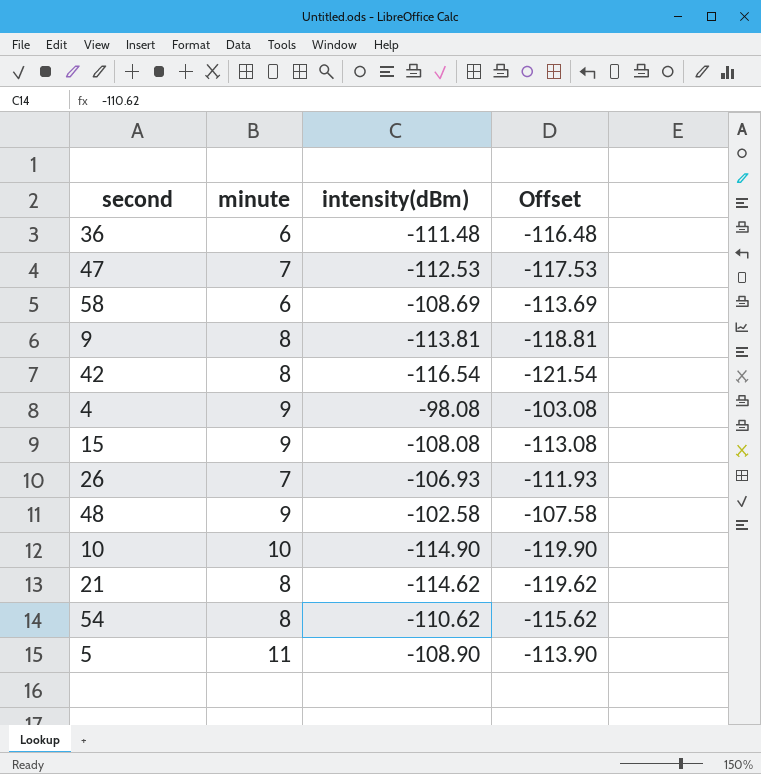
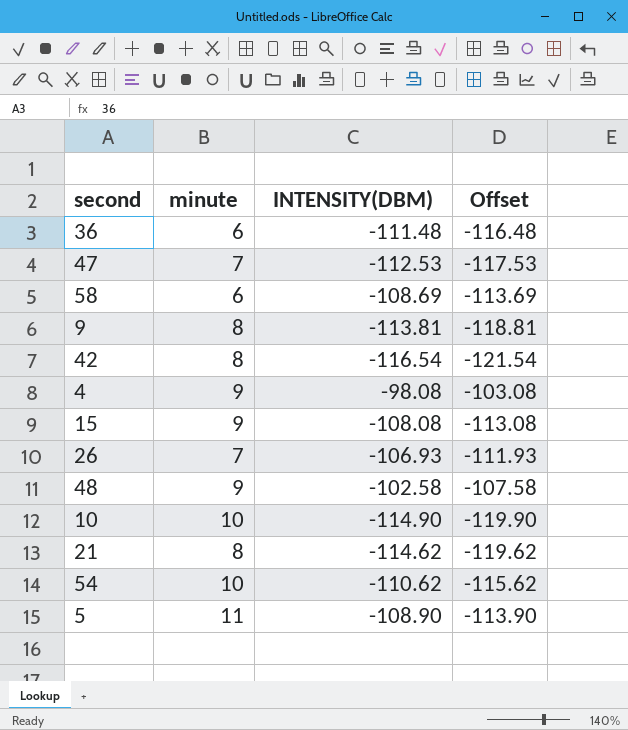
column name: intensity(dBm) -> INTENSITY(DBM)
54 | minute: 8 -> 10

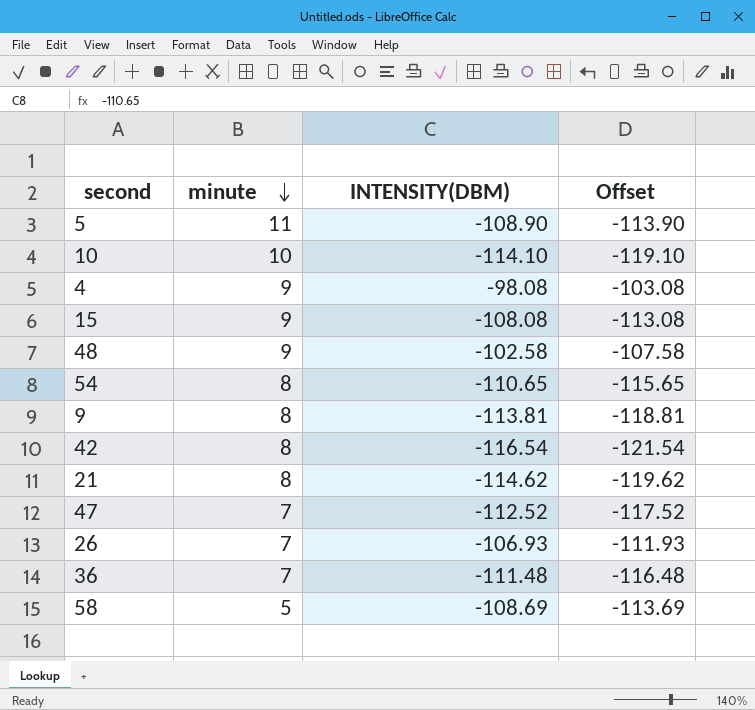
row order: none -> minute descending
10 | INTENSITY(DBM): -114.90 -> -114.10
10 | Offset: -119.90 -> -119.10
54 | minute: 10 -> 8
54 | INTENSITY(DBM): -110.62 -> -110.65
54 | Offset: -115.62 -> -115.65
47 | INTENSITY(DBM): -112.53 -> -112.52
47 | Offset: -117.53 -> -117.52
36 | minute: 6 -> 7
58 | minute: 6 -> 5

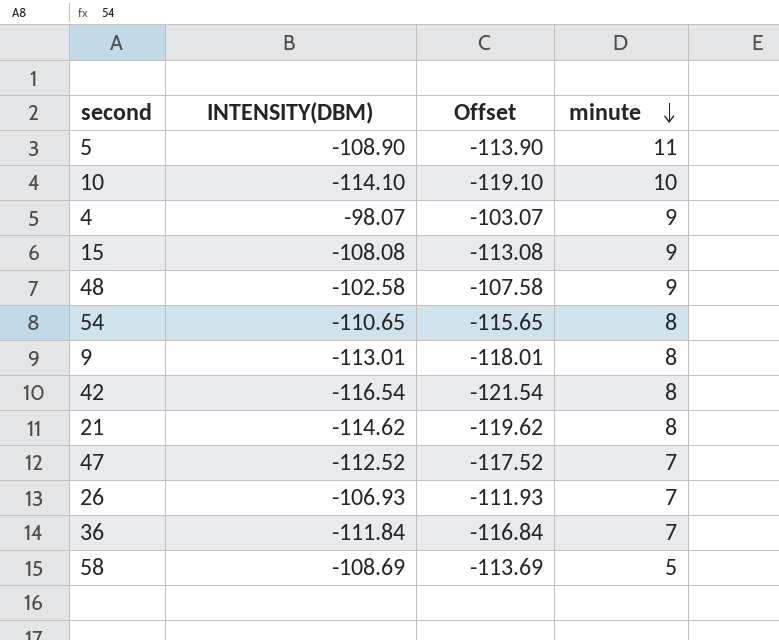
column minute | position: 2 -> 4
4 | INTENSITY(DBM): -98.08 -> -98.07
4 | Offset: -103.08 -> -103.07
9 | INTENSITY(DBM): -113.81 -> -113.01
9 | Offset: -118.81 -> -118.01
36 | INTENSITY(DBM): -111.48 -> -111.84
36 | Offset: -116.48 -> -116.84

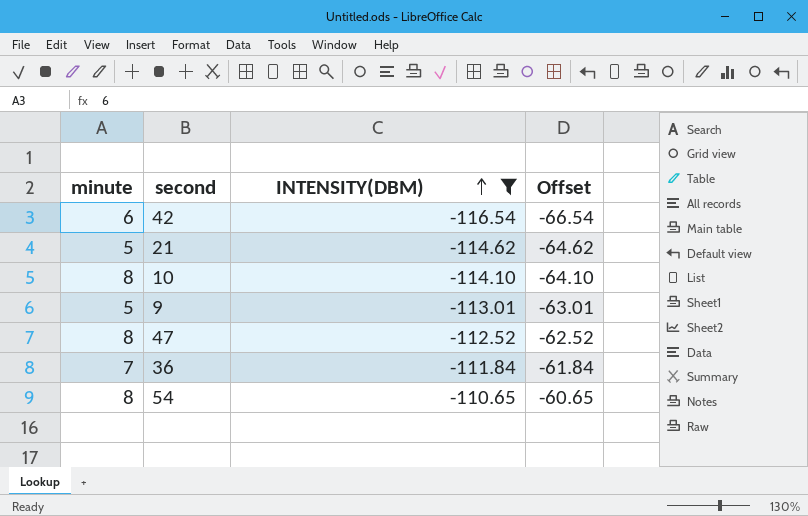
filter: none -> INTENSITY(DBM) <= -110.65
row order: minute descending -> INTENSITY(DBM) ascending
column minute | position: 4 -> 1
column Offset | formula: [INTENSITY(DBM)] - 5 -> [INTENSITY(DBM)] + 50
42 | minute: 8 -> 6
21 | minute: 8 -> 5
10 | minute: 10 -> 8
9 | minute: 8 -> 5
47 | minute: 7 -> 8

